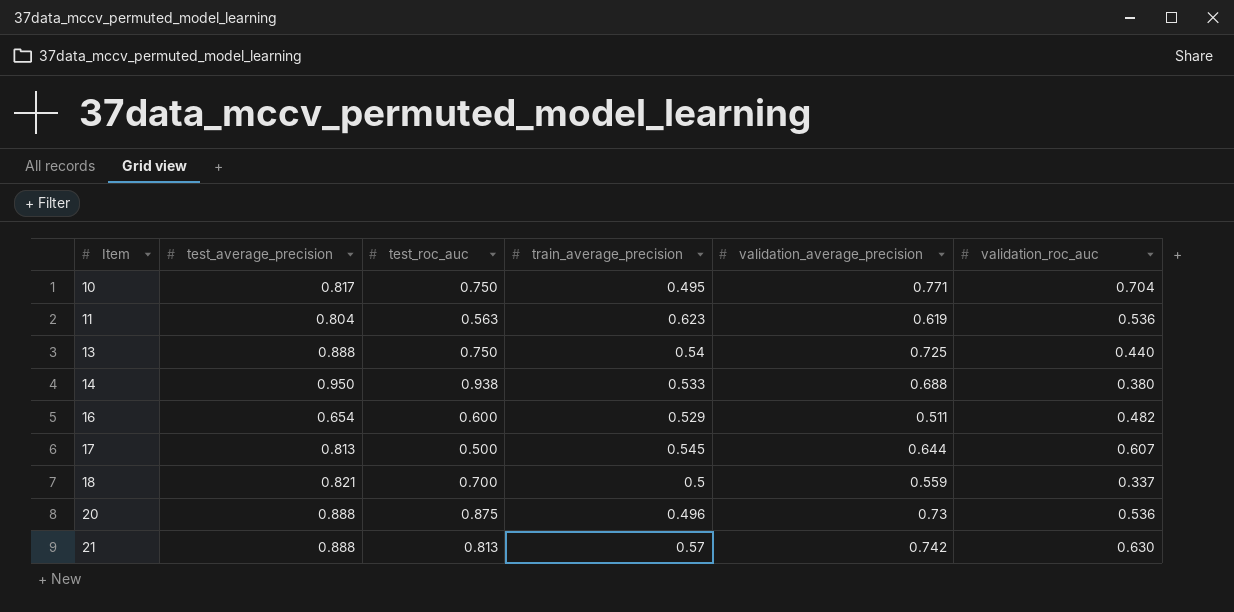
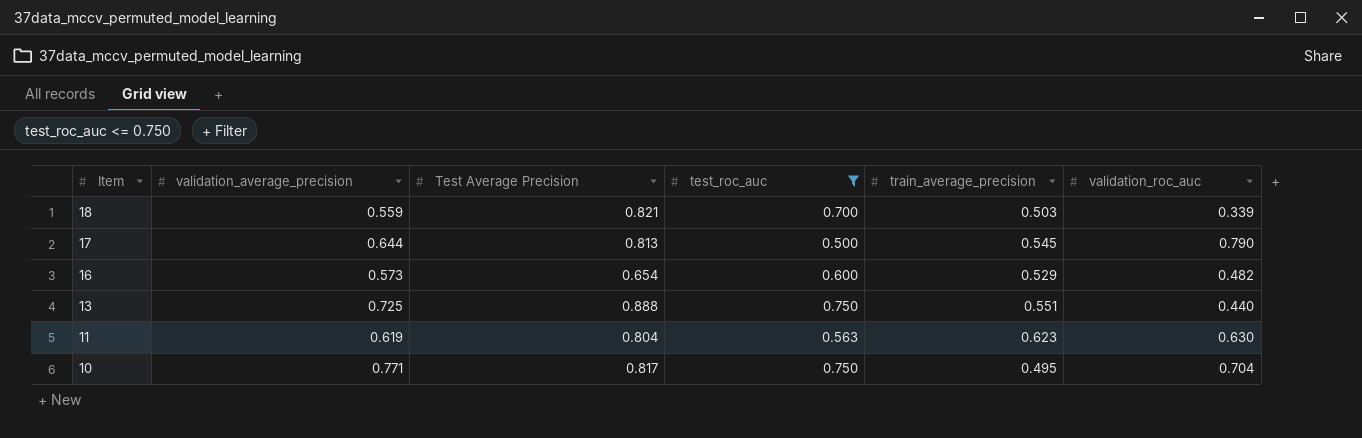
filter: none -> test_roc_auc <= 0.750
row order: Item ascending -> Item descending
column validation_average_precision | position: 5 -> 2
column name: test_average_precision -> Test Average Precision
18 | train_average_precision: 0.5 -> 0.503
18 | validation_roc_auc: 0.337 -> 0.339
17 | validation_roc_auc: 0.607 -> 0.790
16 | validation_average_precision: 0.511 -> 0.573
13 | train_average_precision: 0.54 -> 0.551
11 | validation_roc_auc: 0.536 -> 0.630

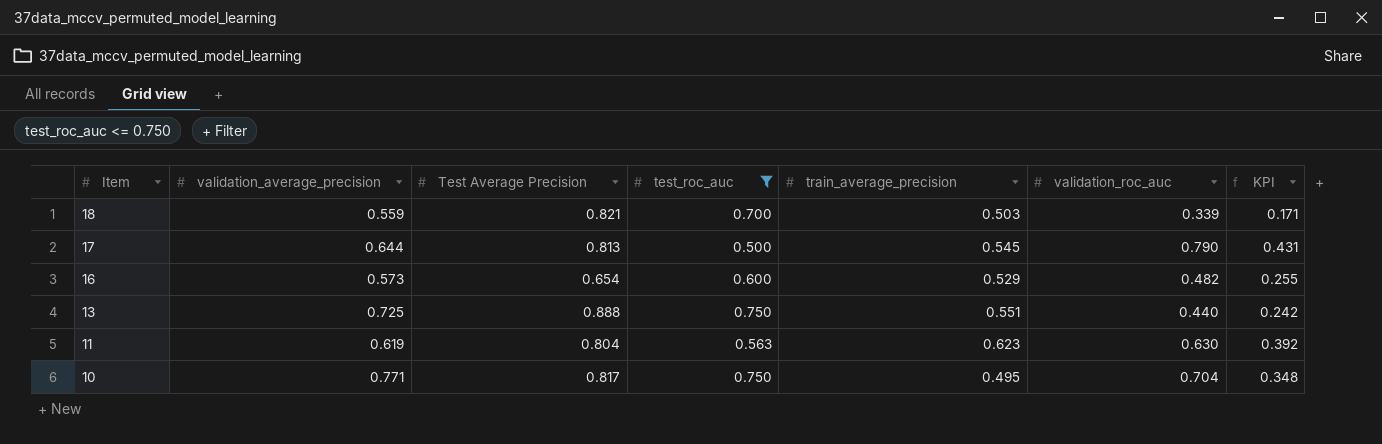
column KPI | formula: none -> [train_average_precision] * [validation_roc_auc]

